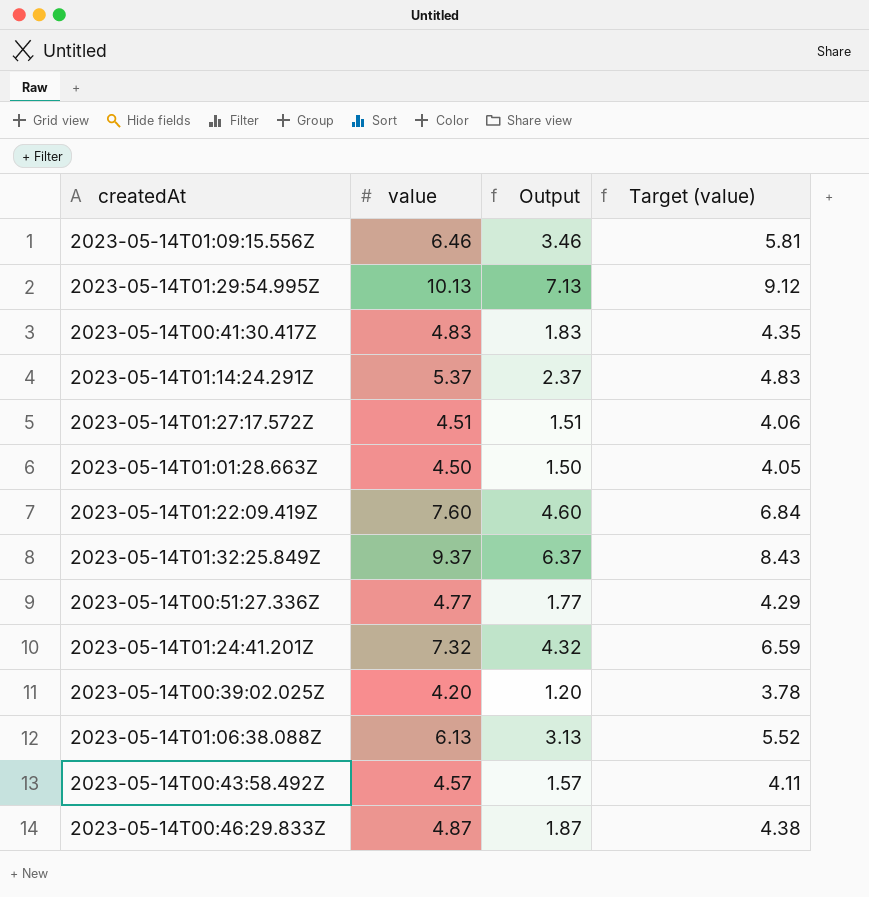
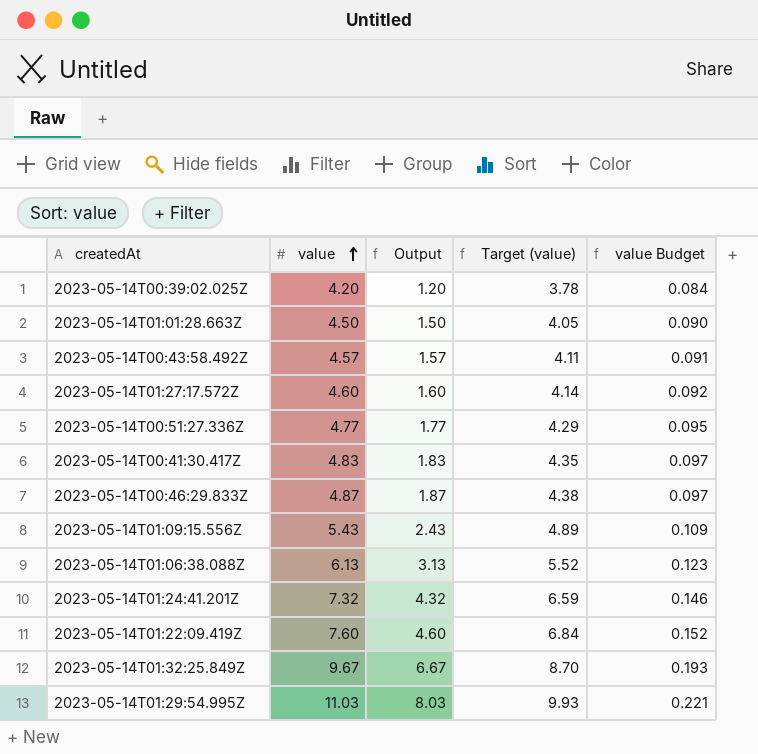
row order: none -> value ascending
column value Budget | formula: none -> [value] * 0.02
row 2023-05-14T01:14:24.291Z: 5.37 | 2.37 | 4.83 -> none
2023-05-14T01:27:17.572Z | value: 4.51 -> 4.60
2023-05-14T01:27:17.572Z | Output: 1.51 -> 1.60
2023-05-14T01:27:17.572Z | Target (value): 4.06 -> 4.14
2023-05-14T01:09:15.556Z | value: 6.46 -> 5.43
2023-05-14T01:09:15.556Z | Output: 3.46 -> 2.43
2023-05-14T01:09:15.556Z | Target (value): 5.81 -> 4.89
2023-05-14T01:32:25.849Z | value: 9.37 -> 9.67
2023-05-14T01:32:25.849Z | Output: 6.37 -> 6.67
2023-05-14T01:32:25.849Z | Target (value): 8.43 -> 8.70
2023-05-14T01:29:54.995Z | value: 10.13 -> 11.03
2023-05-14T01:29:54.995Z | Output: 7.13 -> 8.03
2023-05-14T01:29:54.995Z | Target (value): 9.12 -> 9.93

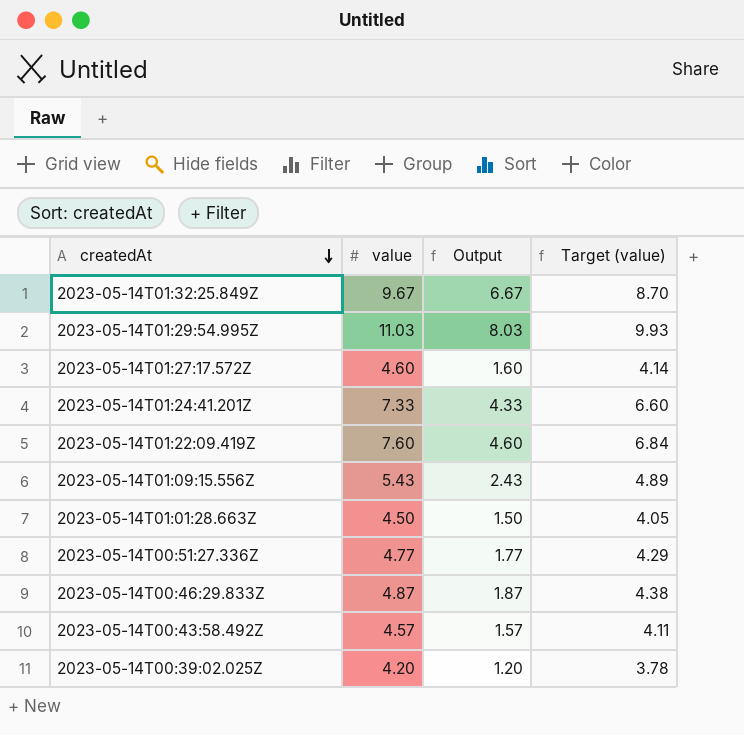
row order: value ascending -> createdAt descending
column value Budget | formula: [value] * 0.02 -> none
row 2023-05-14T00:41:30.417Z: 4.83 | 1.83 | 4.35 | 0.097 -> none
row 2023-05-14T01:06:38.088Z: 6.13 | 3.13 | 5.52 | 0.123 -> none
2023-05-14T01:24:41.201Z | value: 7.32 -> 7.33
2023-05-14T01:24:41.201Z | Output: 4.32 -> 4.33
2023-05-14T01:24:41.201Z | Target (value): 6.59 -> 6.60

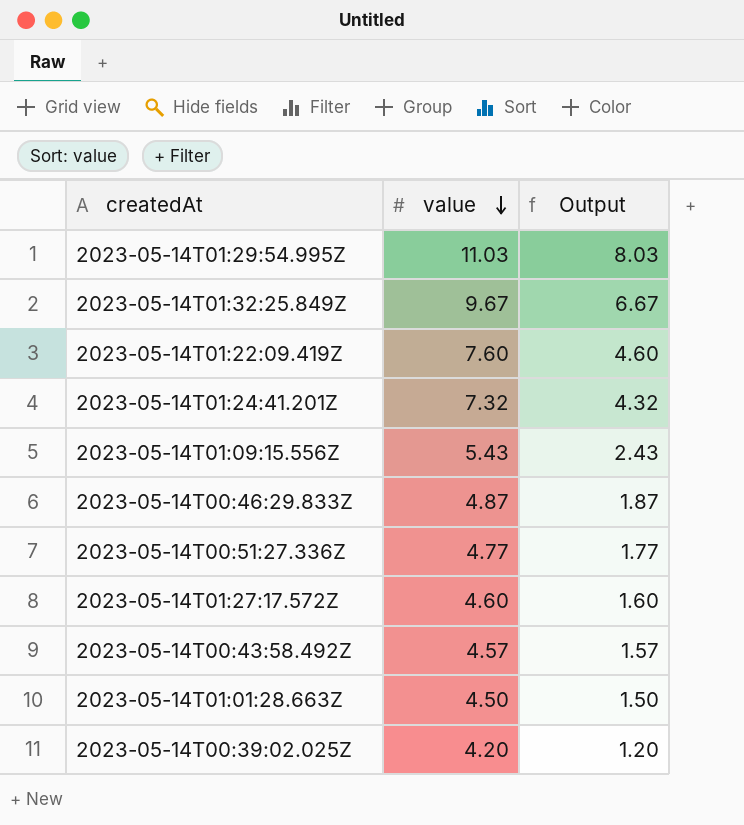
row order: createdAt descending -> value descending
column Target (value) | formula: [value] * 0.9 -> none
2023-05-14T01:24:41.201Z | value: 7.33 -> 7.32
2023-05-14T01:24:41.201Z | Output: 4.33 -> 4.32

